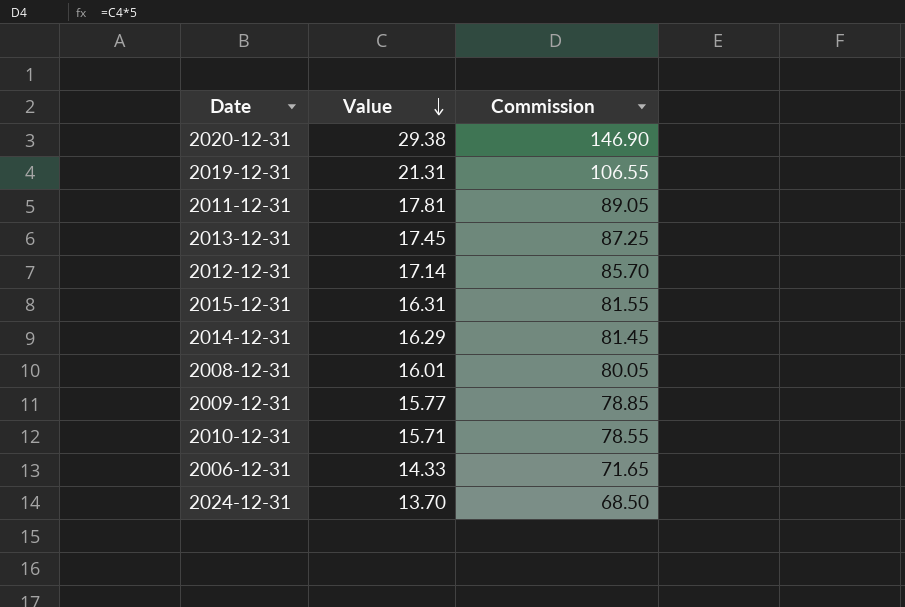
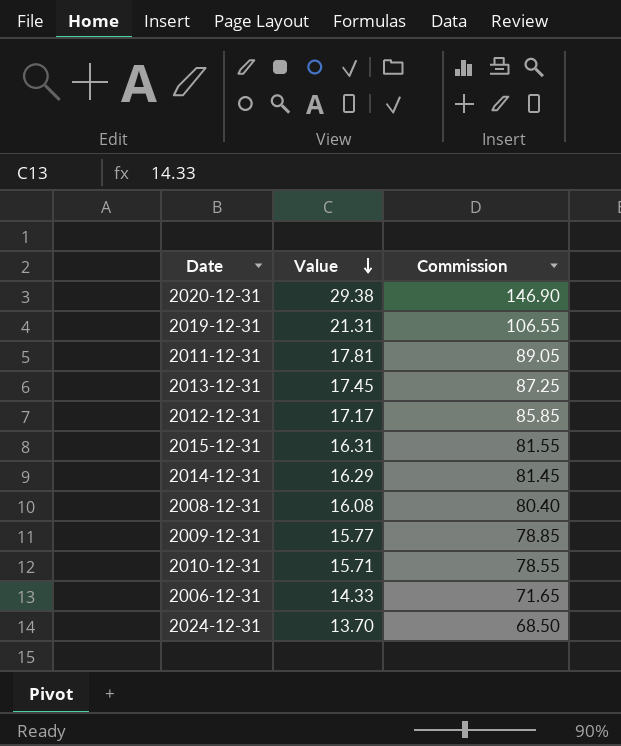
2012-12-31 | Value: 17.14 -> 17.17
2012-12-31 | Commission: 85.70 -> 85.85
2008-12-31 | Value: 16.01 -> 16.08
2008-12-31 | Commission: 80.05 -> 80.40

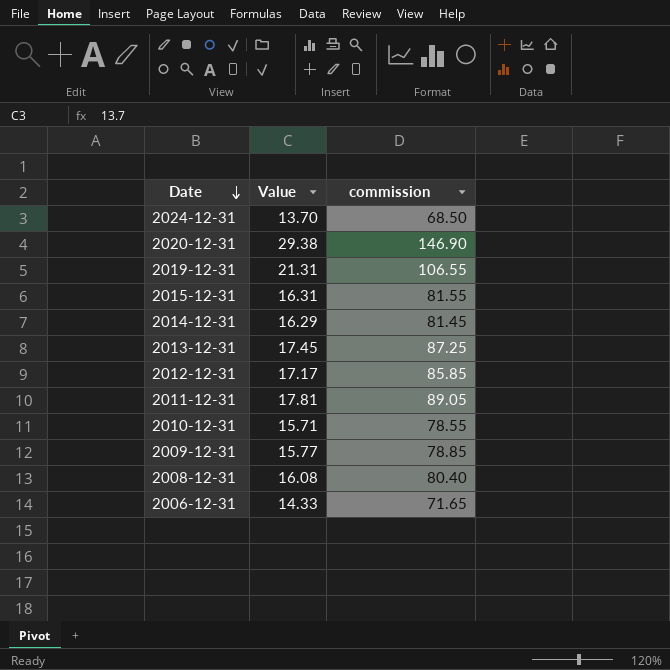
row order: Value descending -> Date descending
column name: Commission -> commission

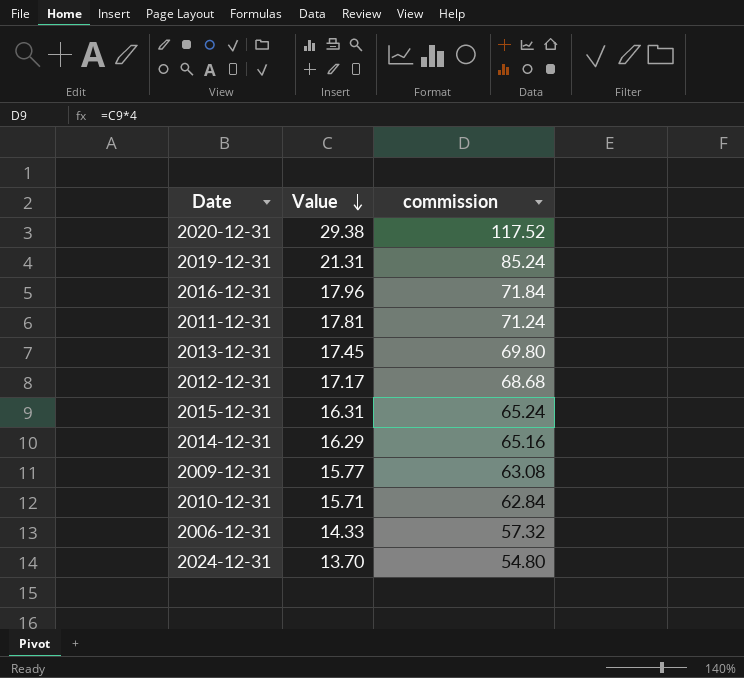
row order: Date descending -> Value descending
column commission | formula: [Value] * 5 -> [Value] * 4
row 2008-12-31: 16.08 | 80.40 -> none
row 2016-12-31: none -> 17.96 | 71.84

